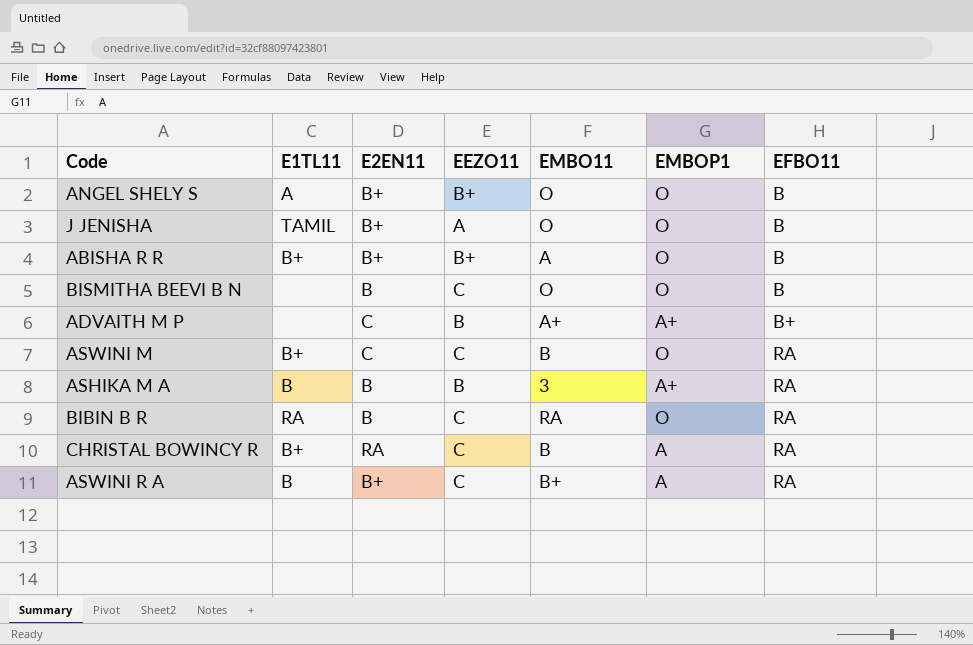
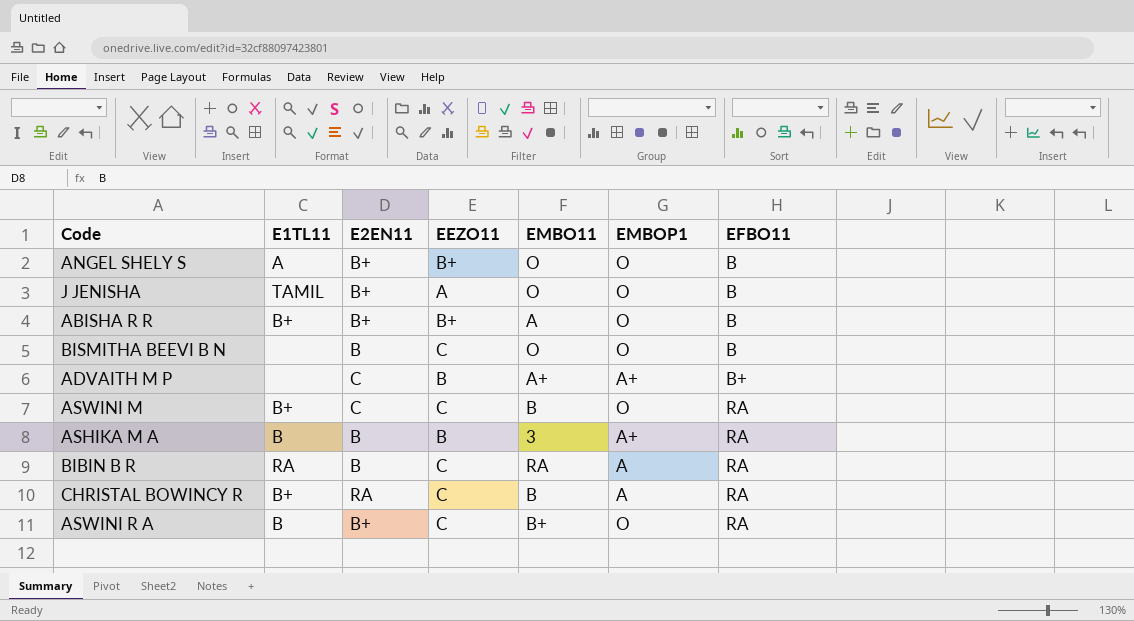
BIBIN B R | EMBOP1: O -> A
ASWINI R A | EMBOP1: A -> O

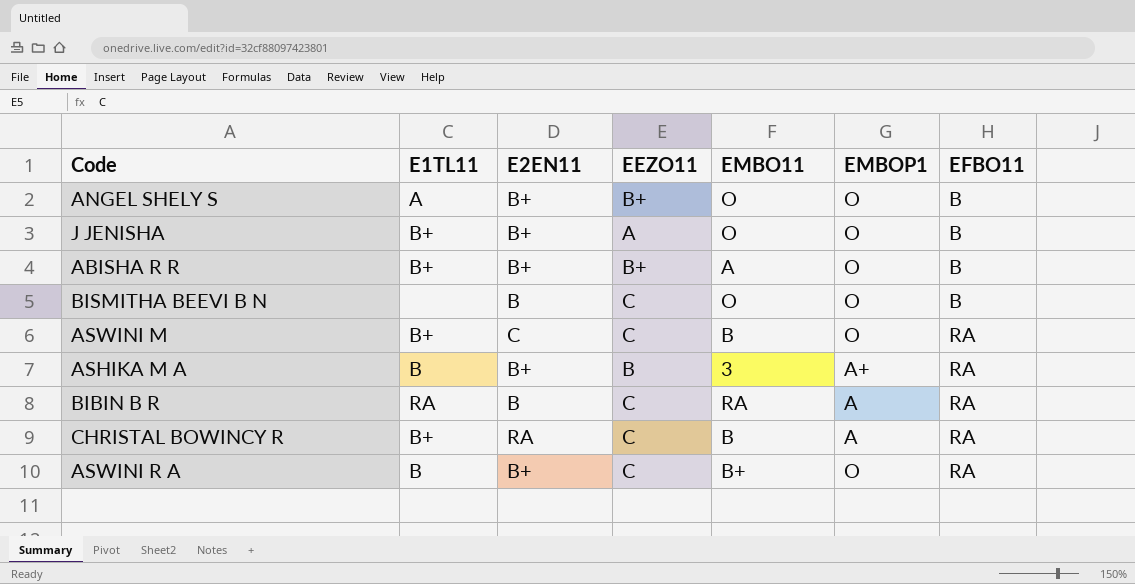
row ADVAITH M P: none | C | B | A+ | A+ | B+ -> none
J JENISHA | E1TL11: TAMIL -> B+
ASHIKA M A | E2EN11: B -> B+

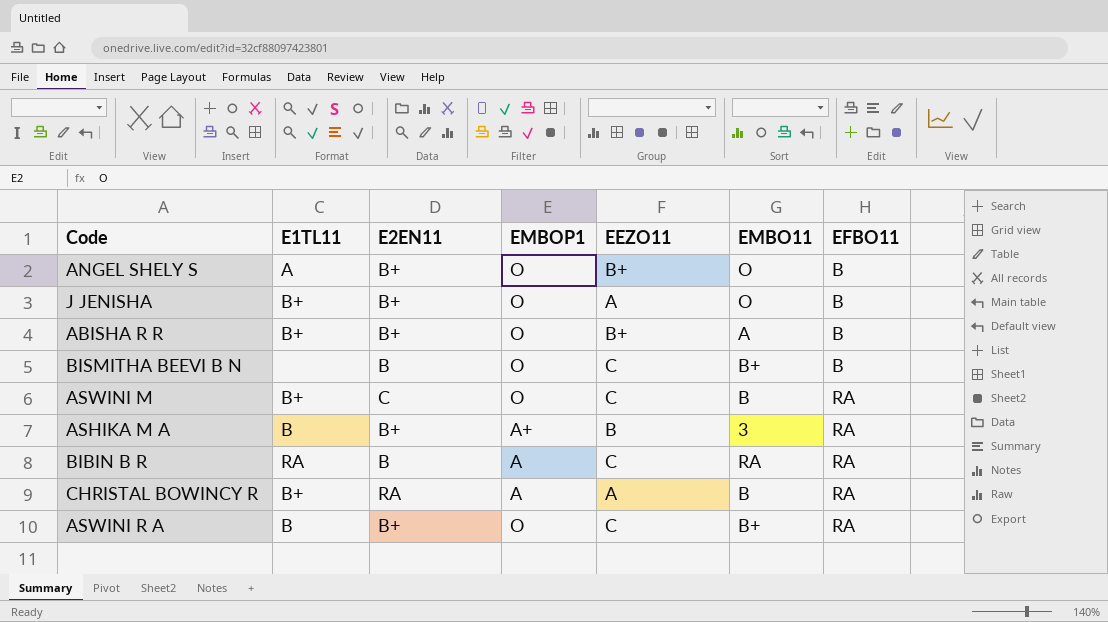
column EMBOP1 | position: 6 -> 4
BISMITHA BEEVI B N | EMBO11: O -> B+
CHRISTAL BOWINCY R | EEZO11: C -> A

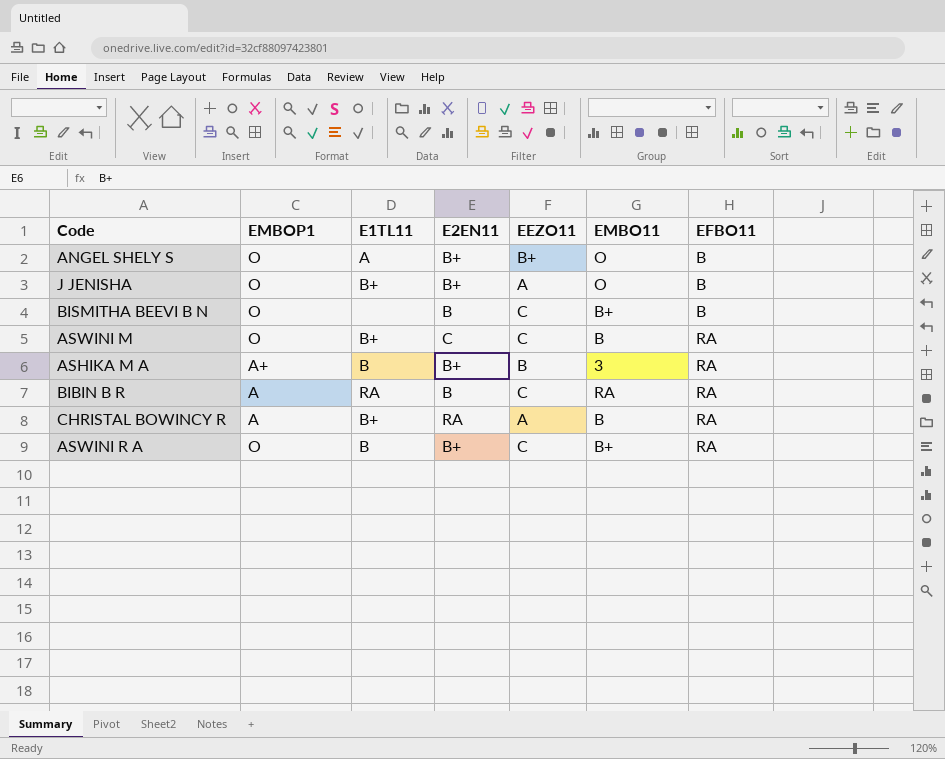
column EMBOP1 | position: 4 -> 2
row ABISHA R R: B+ | B+ | O | B+ | A | B -> none

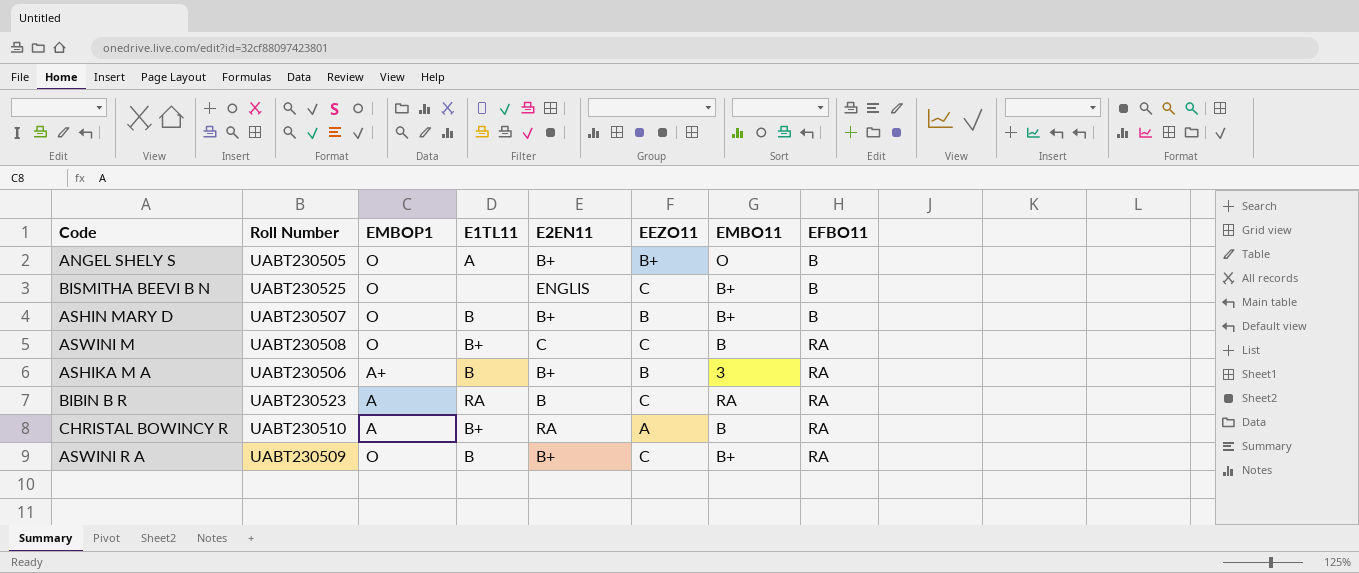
column Roll Number | position: none -> 2
row J JENISHA: O | B+ | B+ | A | O | B -> none
BISMITHA BEEVI B N | E2EN11: B -> ENGLIS
row ASHIN MARY D: none -> UABT230507 | O | B | B+ | B | B+ | B

